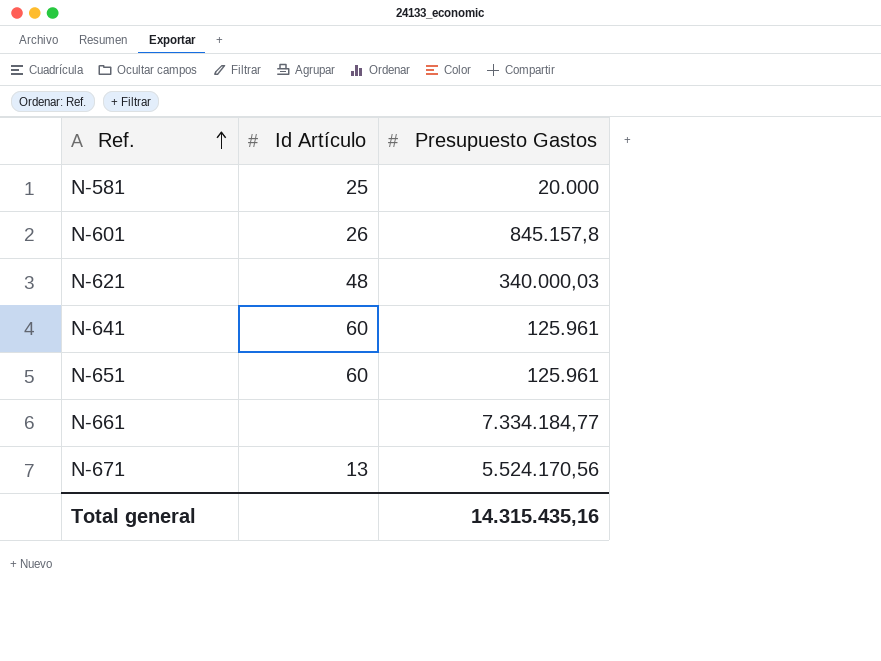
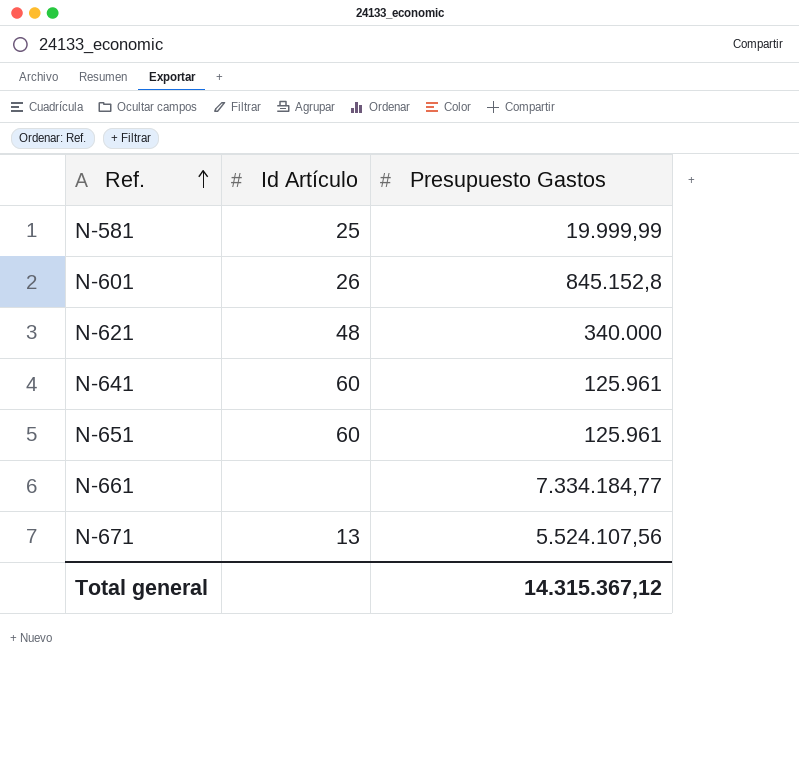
N-581 | Presupuesto Gastos: 20.000 -> 19.999,99
N-601 | Presupuesto Gastos: 845.157,8 -> 845.152,8
N-621 | Presupuesto Gastos: 340.000,03 -> 340.000
N-671 | Presupuesto Gastos: 5.524.170,56 -> 5.524.107,56
Total general | Presupuesto Gastos: 14.315.435,16 -> 14.315.367,12

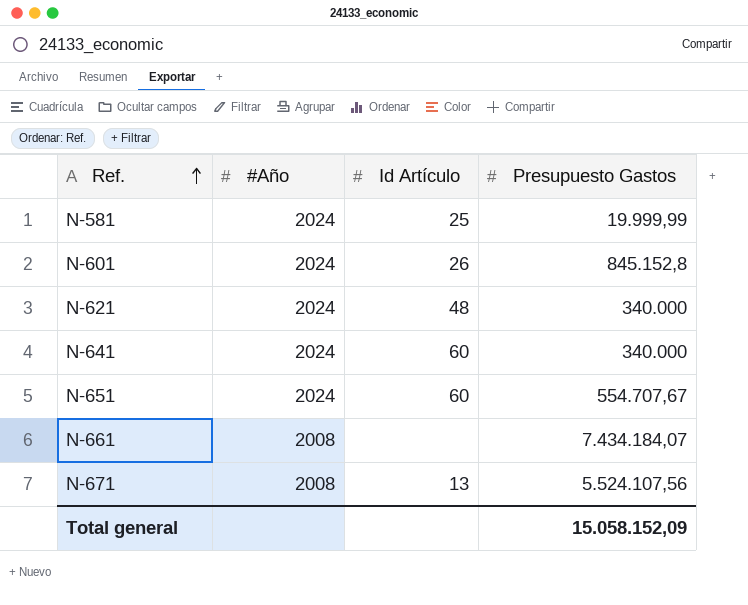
column #Año | position: none -> 2
N-641 | Presupuesto Gastos: 125.961 -> 340.000
N-651 | Presupuesto Gastos: 125.961 -> 554.707,67
N-661 | Presupuesto Gastos: 7.334.184,77 -> 7.434.184,07
Total general | Presupuesto Gastos: 14.315.367,12 -> 15.058.152,09

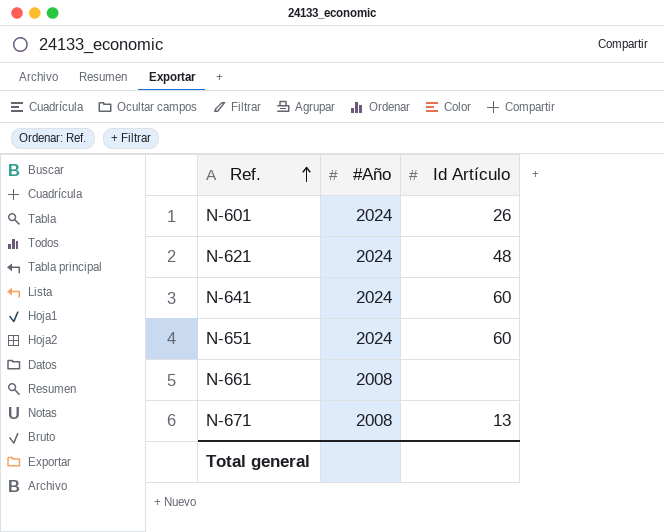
column Presupuesto Gastos | position: 4 -> none
row N-581: 2024 | 25 | 19.999,99 -> none

